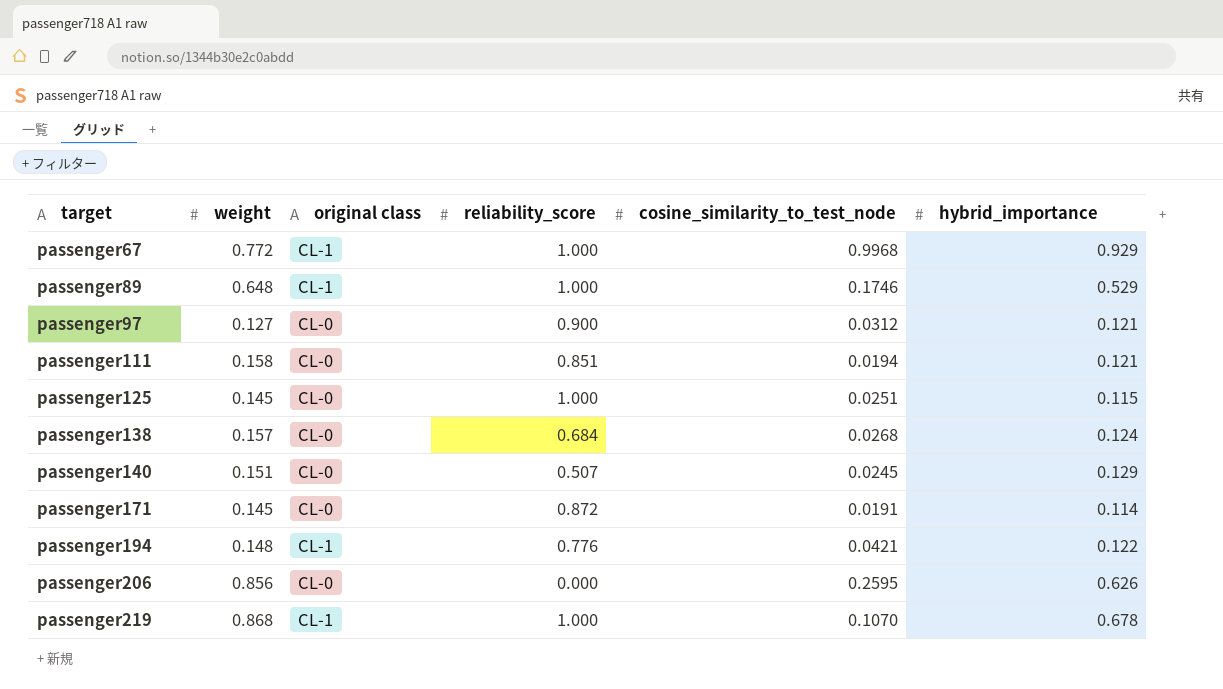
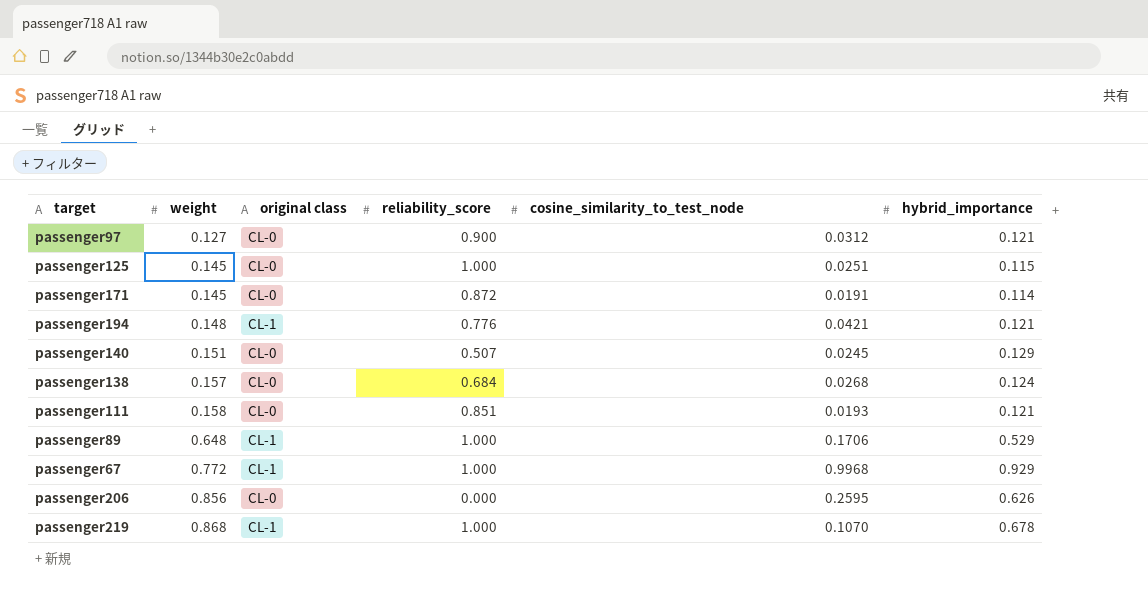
row order: target ascending -> weight ascending
passenger194 | hybrid_importance: 0.122 -> 0.121
passenger111 | cosine_similarity_to_test_node: 0.0194 -> 0.0193
passenger89 | cosine_similarity_to_test_node: 0.1746 -> 0.1706

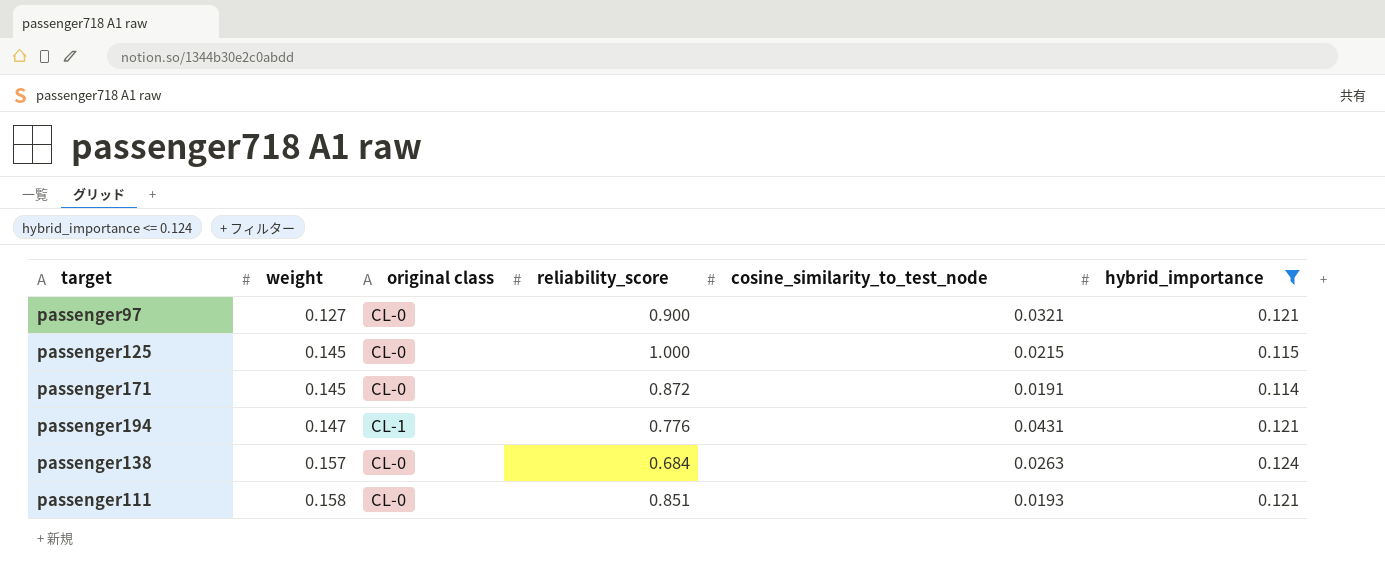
filter: none -> hybrid_importance <= 0.124
passenger97 | cosine_similarity_to_test_node: 0.0312 -> 0.0321
passenger125 | cosine_similarity_to_test_node: 0.0251 -> 0.0215
passenger194 | weight: 0.148 -> 0.147
passenger194 | cosine_similarity_to_test_node: 0.0421 -> 0.0431
passenger138 | cosine_similarity_to_test_node: 0.0268 -> 0.0263

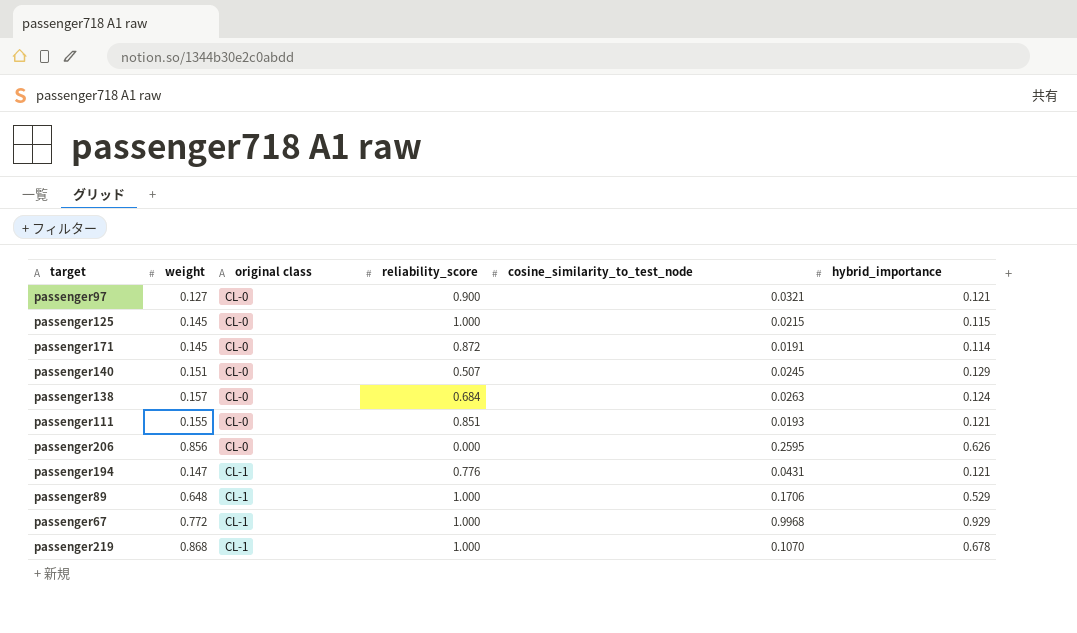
filter: hybrid_importance <= 0.124 -> none
row order: weight ascending -> original class ascending
passenger111 | weight: 0.158 -> 0.155

